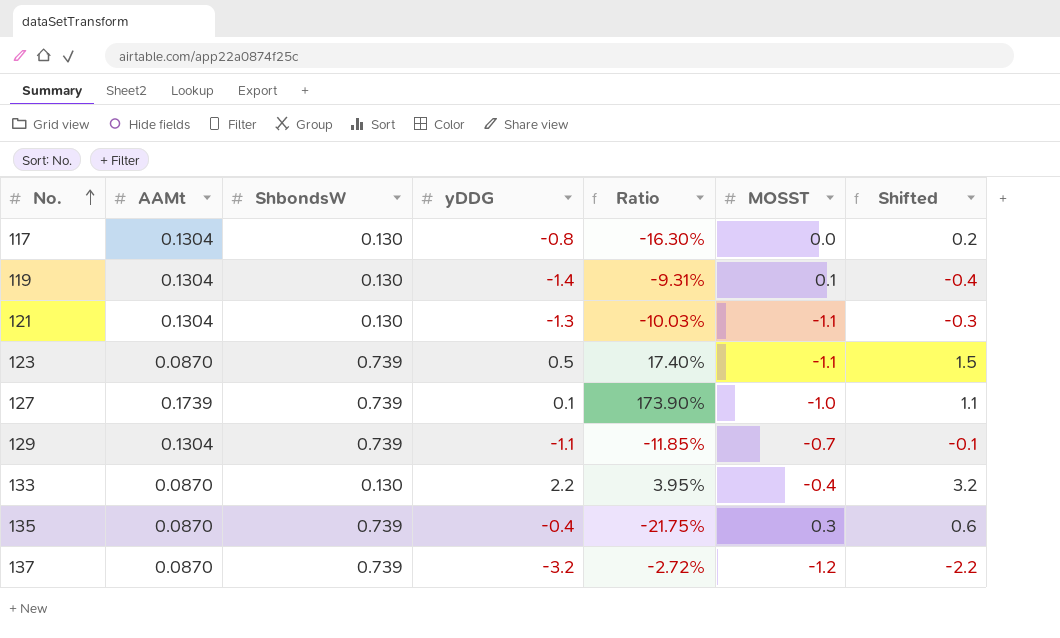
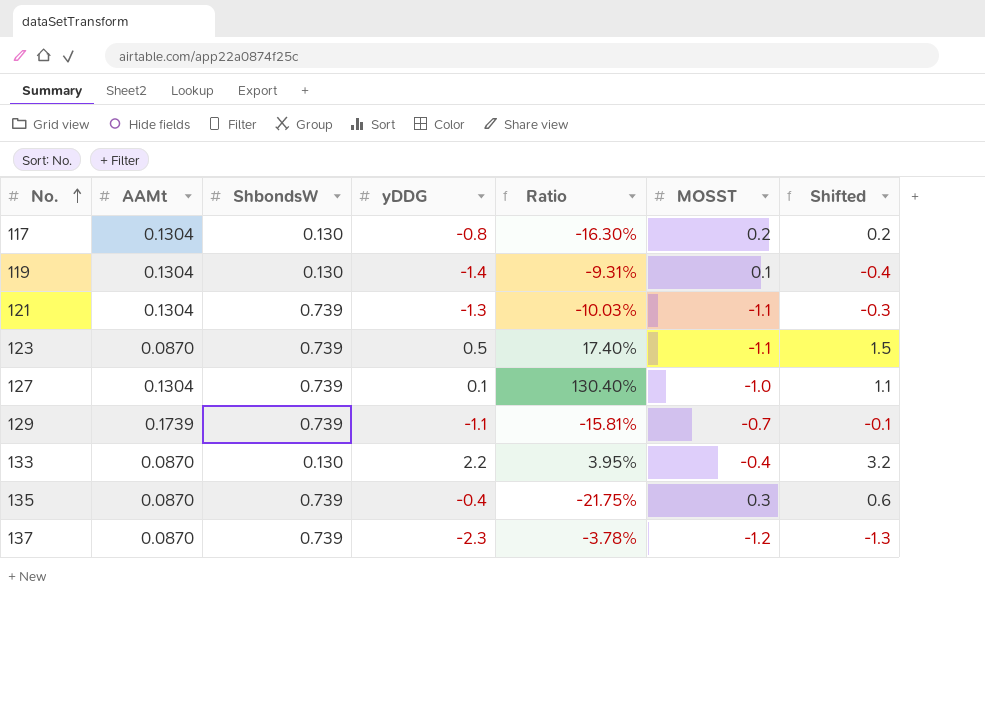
117 | MOSST: 0.0 -> 0.2
121 | ShbondsW: 0.130 -> 0.739
127 | AAMt: 0.1739 -> 0.1304
127 | Ratio: 173.90% -> 130.40%
129 | AAMt: 0.1304 -> 0.1739
129 | Ratio: -11.85% -> -15.81%
137 | yDDG: -3.2 -> -2.3
137 | Ratio: -2.72% -> -3.78%
137 | Shifted: -2.2 -> -1.3

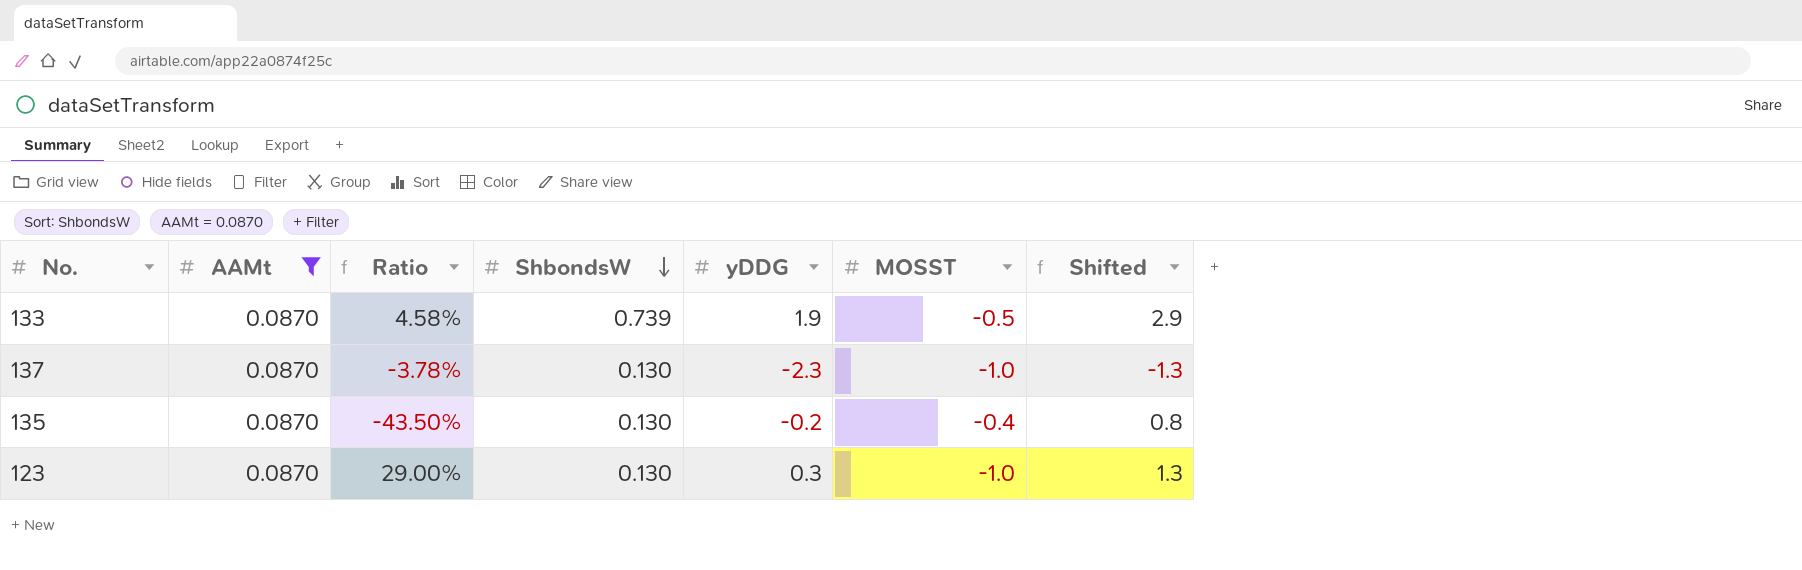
filter: none -> AAMt = 0.0870
row order: No. ascending -> ShbondsW descending
column Ratio | position: 5 -> 3
133 | Ratio: 3.95% -> 4.58%
133 | ShbondsW: 0.130 -> 0.739
133 | yDDG: 2.2 -> 1.9
133 | MOSST: -0.4 -> -0.5
133 | Shifted: 3.2 -> 2.9
137 | ShbondsW: 0.739 -> 0.130
137 | MOSST: -1.2 -> -1.0
135 | Ratio: -21.75% -> -43.50%
135 | ShbondsW: 0.739 -> 0.130
135 | yDDG: -0.4 -> -0.2
135 | MOSST: 0.3 -> -0.4
135 | Shifted: 0.6 -> 0.8
123 | Ratio: 17.40% -> 29.00%
123 | ShbondsW: 0.739 -> 0.130
123 | yDDG: 0.5 -> 0.3
123 | MOSST: -1.1 -> -1.0
123 | Shifted: 1.5 -> 1.3

